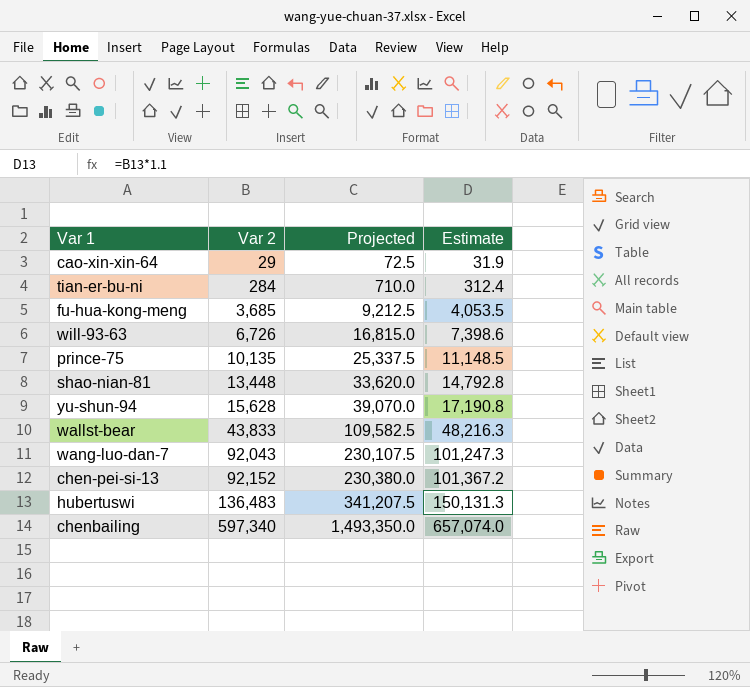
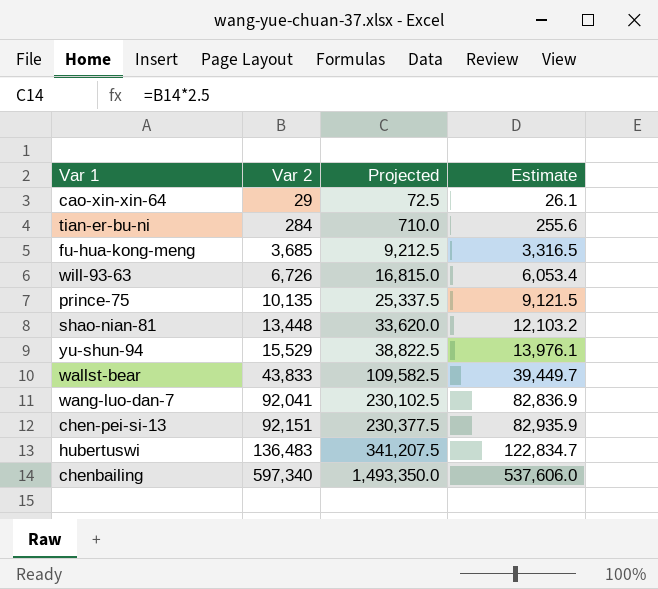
column Estimate | formula: [Var 2] * 1.1 -> [Var 2] * 0.9
yu-shun-94 | Var 2: 15,628 -> 15,529
yu-shun-94 | Projected: 39,070.0 -> 38,822.5
wang-luo-dan-7 | Var 2: 92,043 -> 92,041
wang-luo-dan-7 | Projected: 230,107.5 -> 230,102.5
chen-pei-si-13 | Var 2: 92,152 -> 92,151
chen-pei-si-13 | Projected: 230,380.0 -> 230,377.5

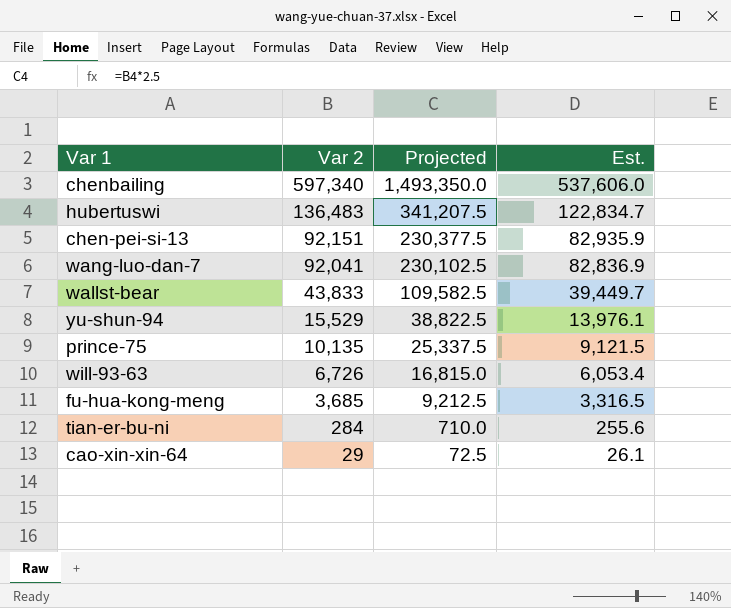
row order: Var 2 ascending -> Var 2 descending
column name: Estimate -> Est.
row shao-nian-81: 13,448 | 33,620.0 | 12,103.2 -> none

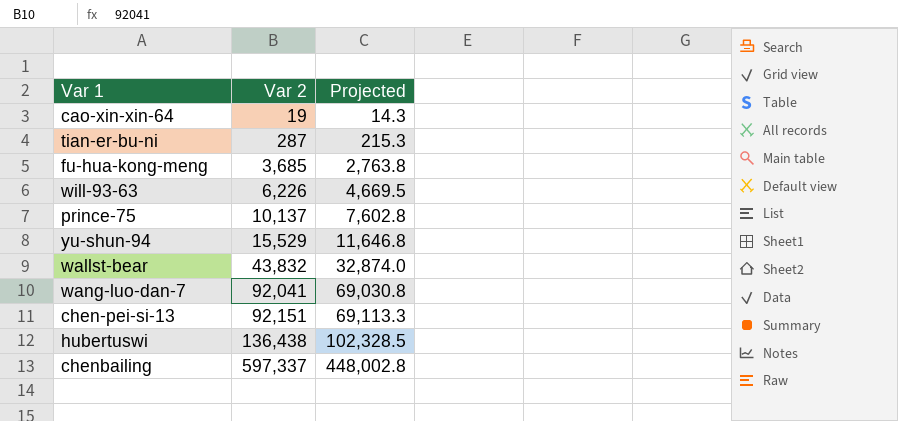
row order: Var 2 descending -> Var 2 ascending
column Est. | formula: [Var 2] * 0.9 -> none
column Projected | formula: [Var 2] * 2.5 -> [Var 2] * 0.75
cao-xin-xin-64 | Var 2: 29 -> 19
tian-er-bu-ni | Var 2: 284 -> 287
will-93-63 | Var 2: 6,726 -> 6,226
prince-75 | Var 2: 10,135 -> 10,137
wallst-bear | Var 2: 43,833 -> 43,832
hubertuswi | Var 2: 136,483 -> 136,438
chenbailing | Var 2: 597,340 -> 597,337

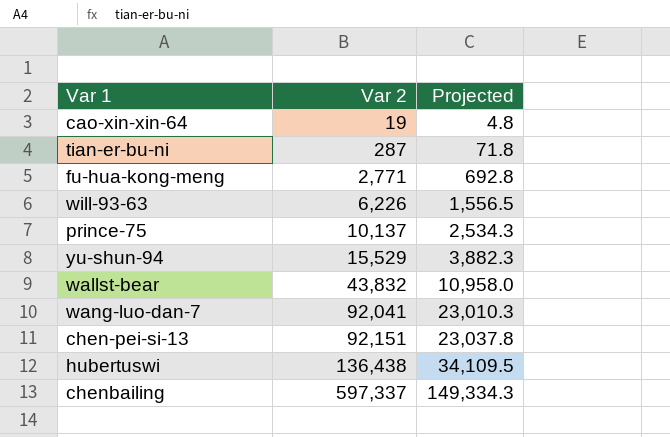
column Projected | formula: [Var 2] * 0.75 -> [Var 2] * 0.25
fu-hua-kong-meng | Var 2: 3,685 -> 2,771

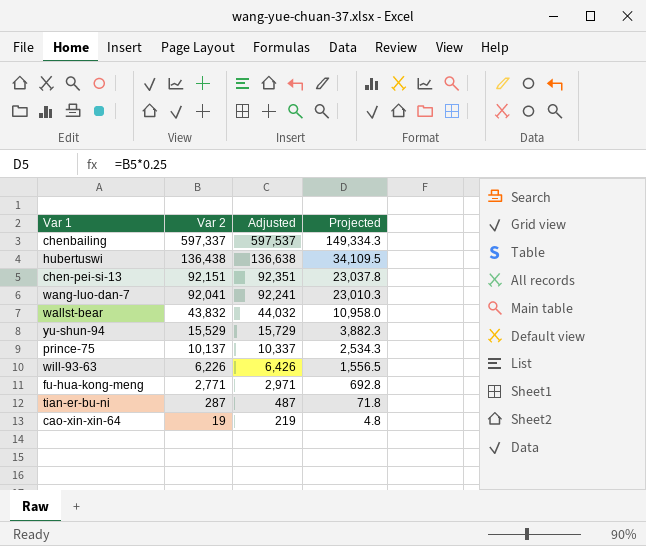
row order: Var 2 ascending -> Var 2 descending
column Adjusted | formula: none -> [Var 2] + 200

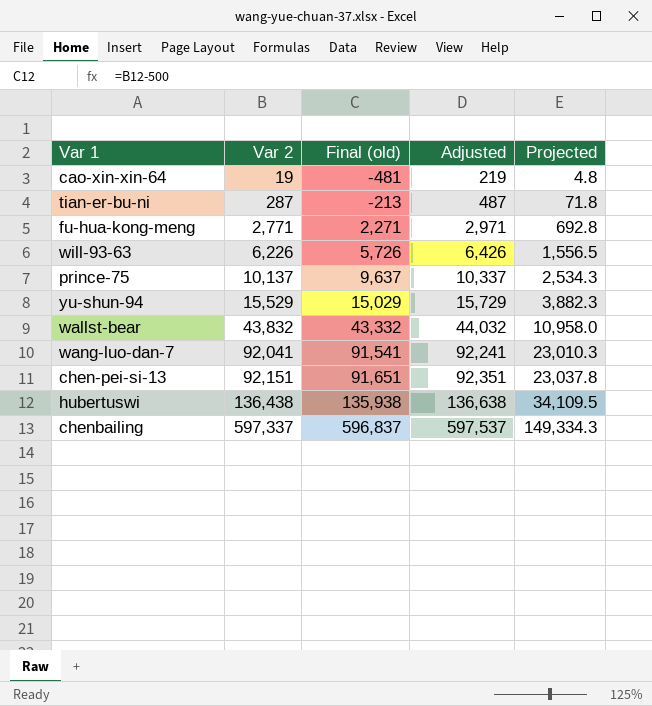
row order: Var 2 descending -> Var 2 ascending
column Final (old) | formula: none -> [Var 2] - 500

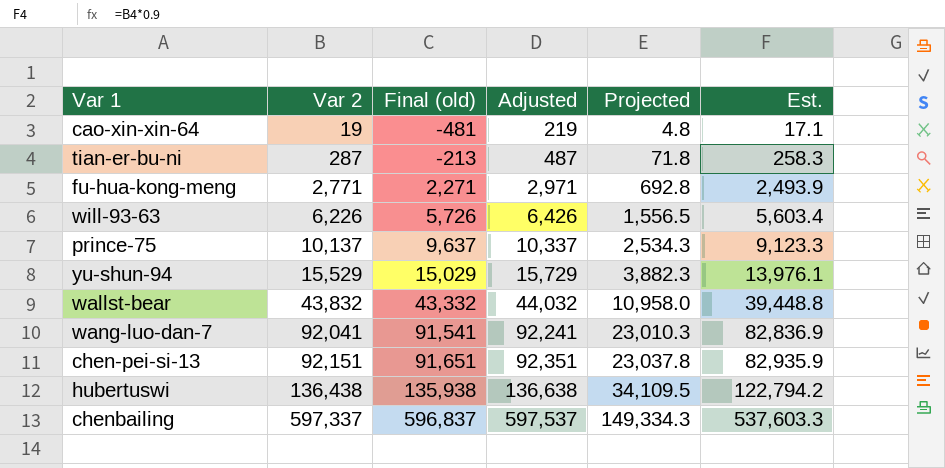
column Est. | formula: none -> [Var 2] * 0.9

